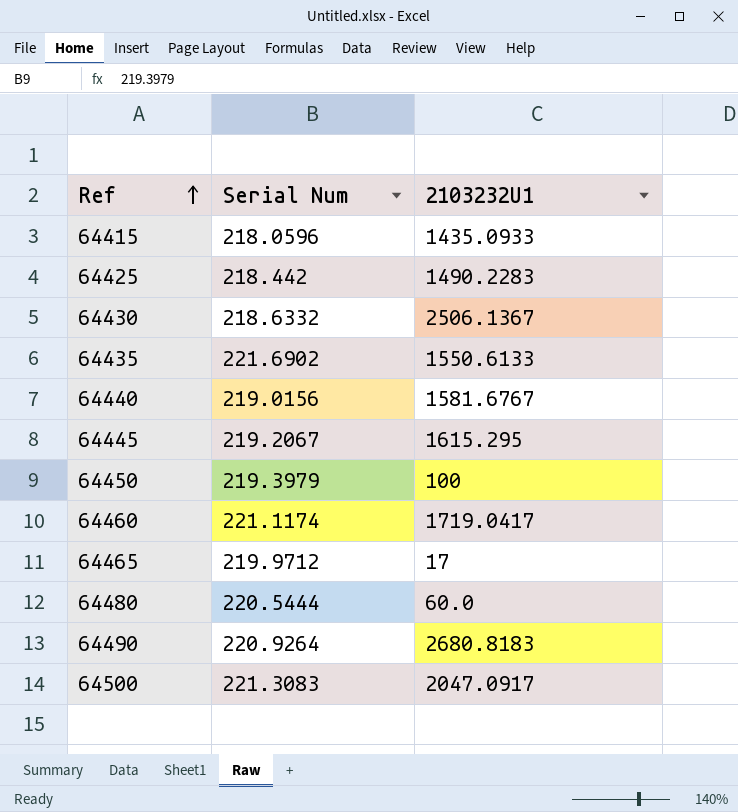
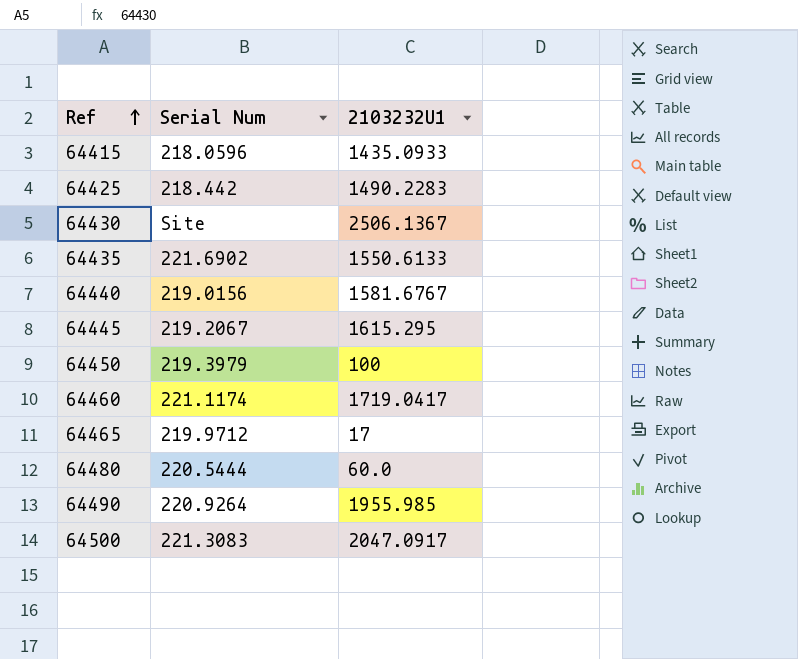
64430 | Serial Num: 218.6332 -> Site
64490 | 2103232U1: 2680.8183 -> 1955.985

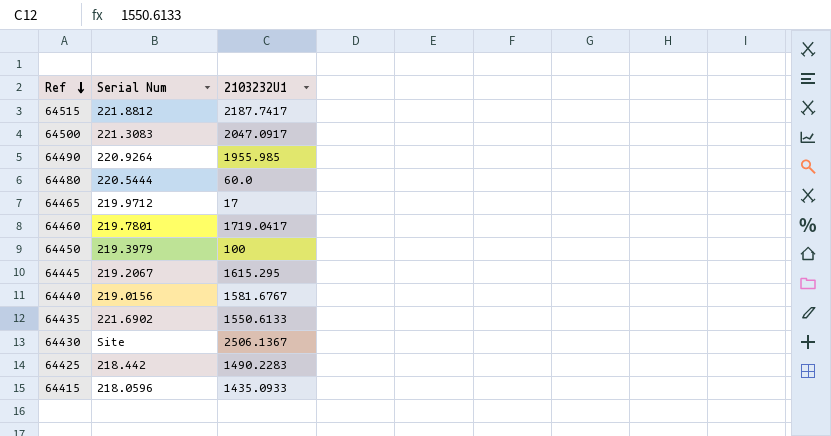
row order: Ref ascending -> Ref descending
row 64515: none -> 221.8812 | 2187.7417
64460 | Serial Num: 221.1174 -> 219.7801

